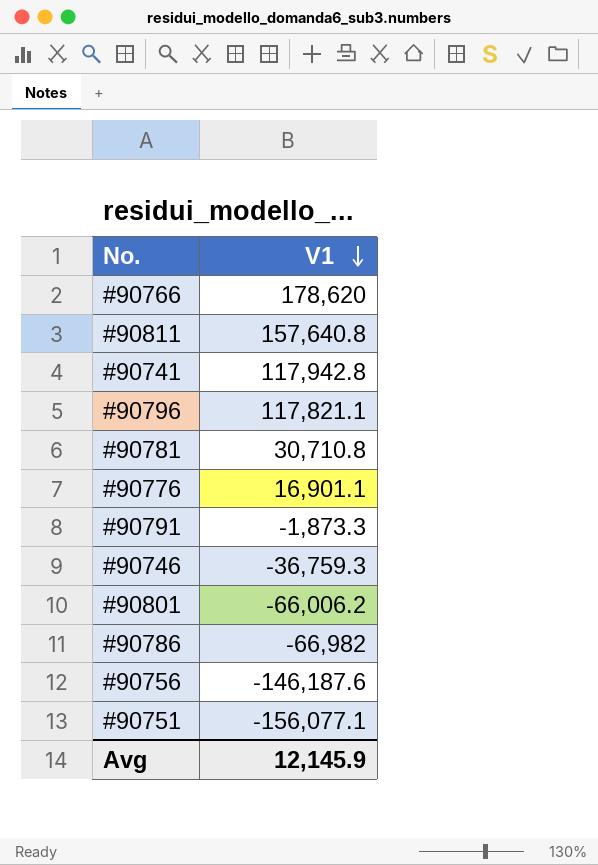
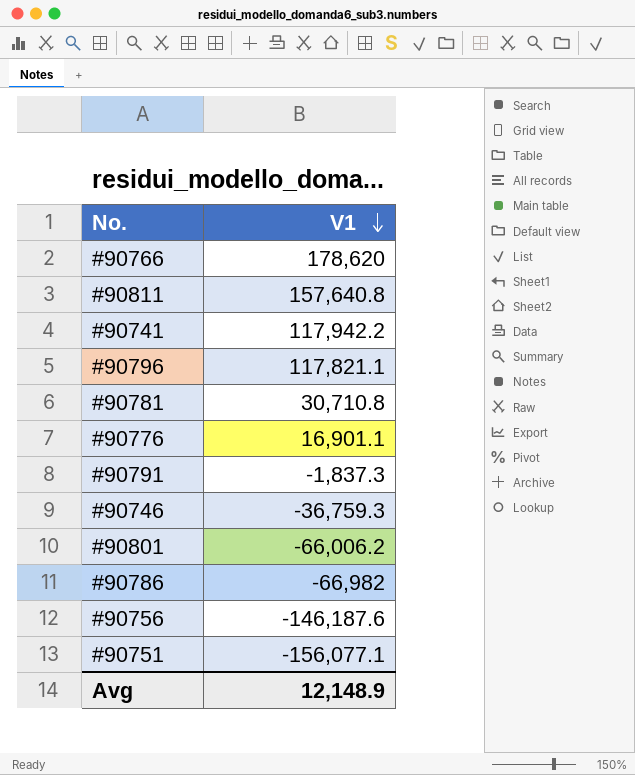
#90741 | V1: 117,942.8 -> 117,942.2
#90791 | V1: -1,873.3 -> -1,837.3
Avg | V1: 12,145.9 -> 12,148.9

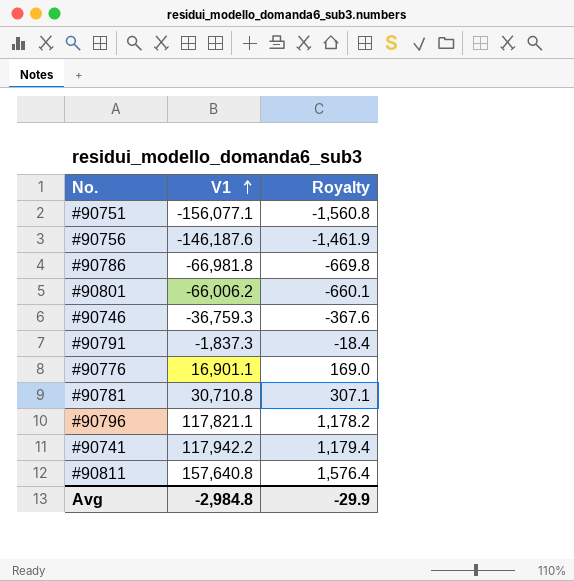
row order: V1 descending -> V1 ascending
column Royalty | formula: none -> [V1] * 0.01
row #90766: 178,620 -> none
#90786 | V1: -66,982 -> -66,981.8
Avg | V1: 12,148.9 -> -2,984.8

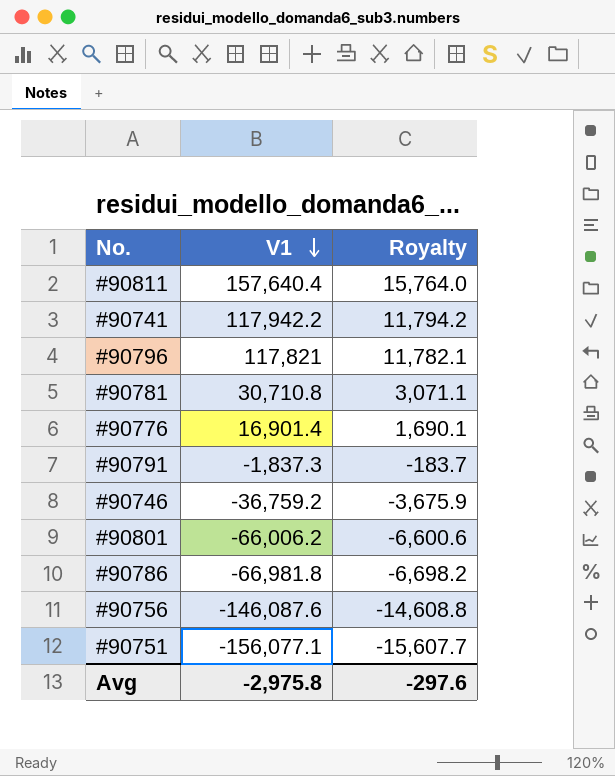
row order: V1 ascending -> V1 descending
column Royalty | formula: [V1] * 0.01 -> [V1] * 0.1
#90811 | V1: 157,640.8 -> 157,640.4
#90796 | V1: 117,821.1 -> 117,821
#90776 | V1: 16,901.1 -> 16,901.4
#90746 | V1: -36,759.3 -> -36,759.2
#90756 | V1: -146,187.6 -> -146,087.6
Avg | V1: -2,984.8 -> -2,975.8
Avg | Royalty: -29.9 -> -297.6

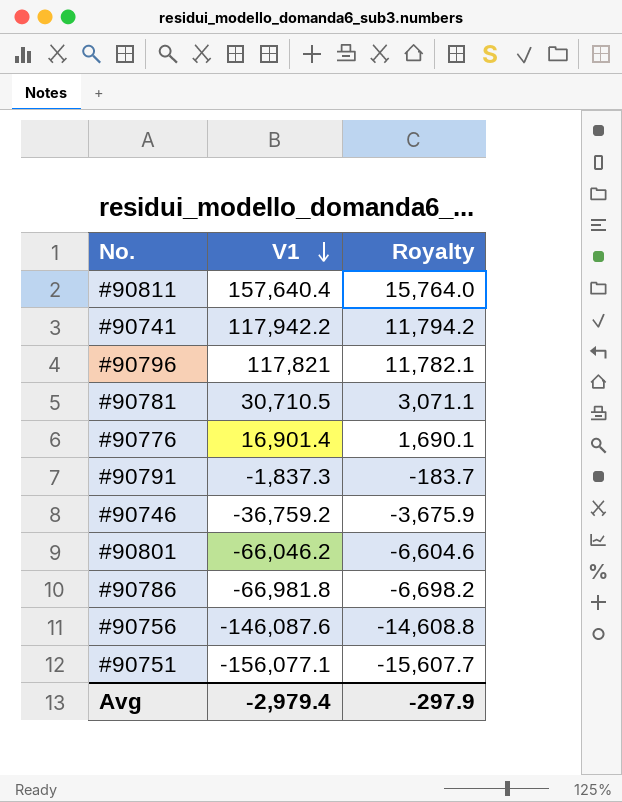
#90781 | V1: 30,710.8 -> 30,710.5
#90801 | V1: -66,006.2 -> -66,046.2
#90801 | Royalty: -6,600.6 -> -6,604.6
Avg | V1: -2,975.8 -> -2,979.4
Avg | Royalty: -297.6 -> -297.9

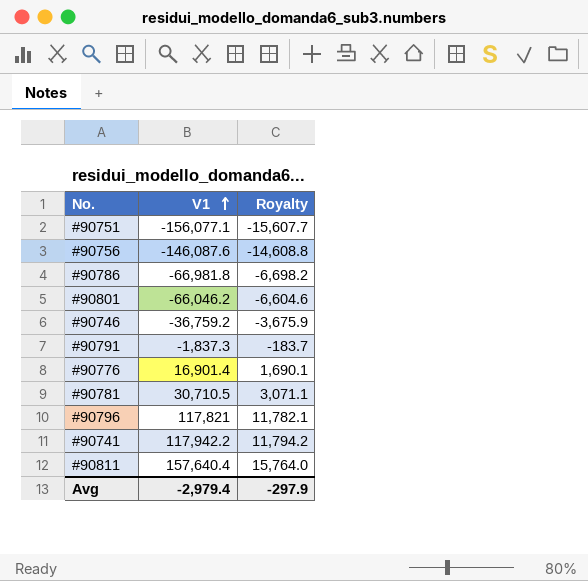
row order: V1 descending -> V1 ascending

